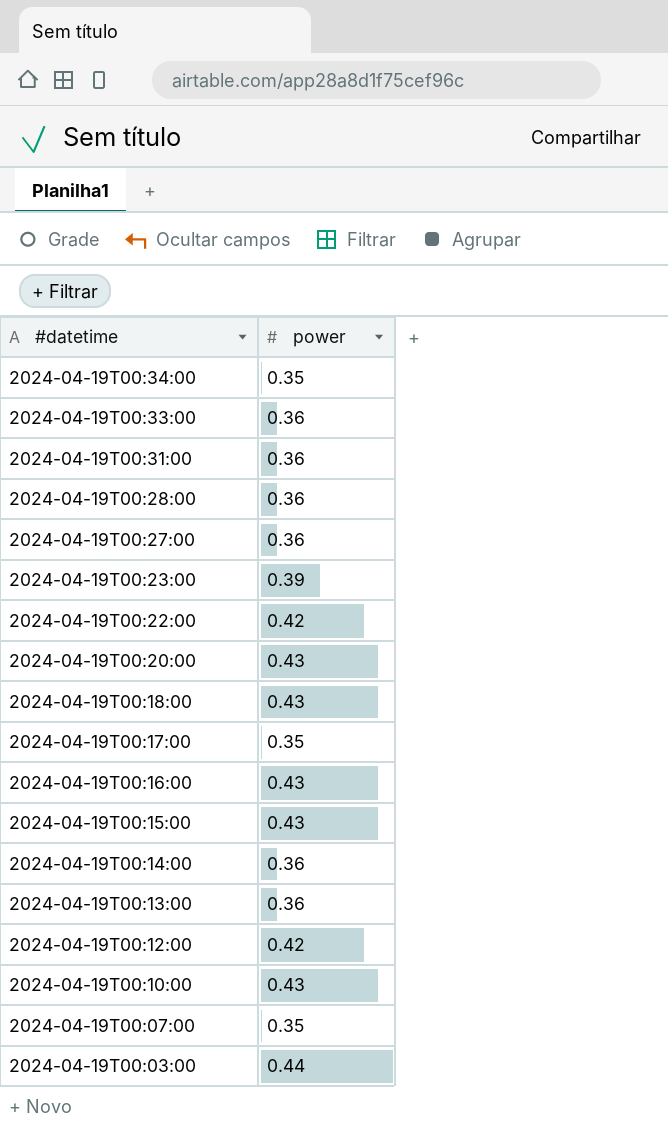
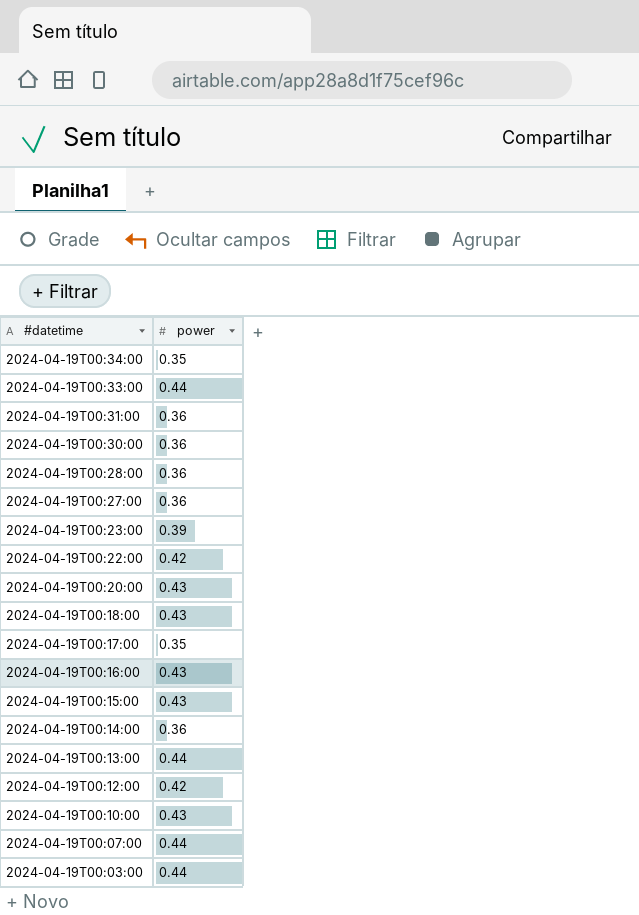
2024-04-19T00:33:00 | power: 0.36 -> 0.44
row 2024-04-19T00:30:00: none -> 0.36
2024-04-19T00:13:00 | power: 0.36 -> 0.44
2024-04-19T00:07:00 | power: 0.35 -> 0.44

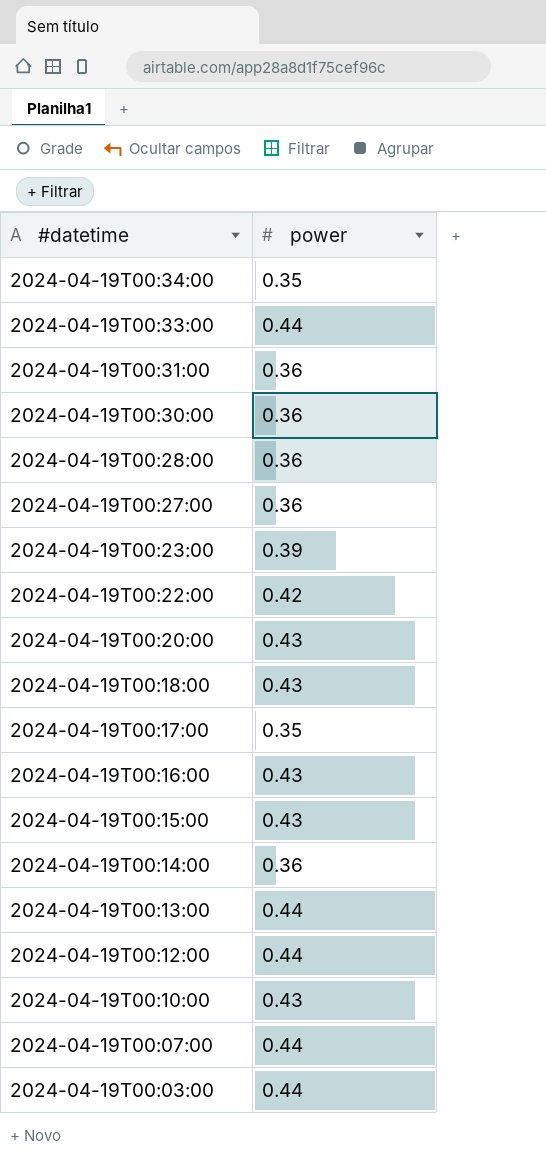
2024-04-19T00:12:00 | power: 0.42 -> 0.44

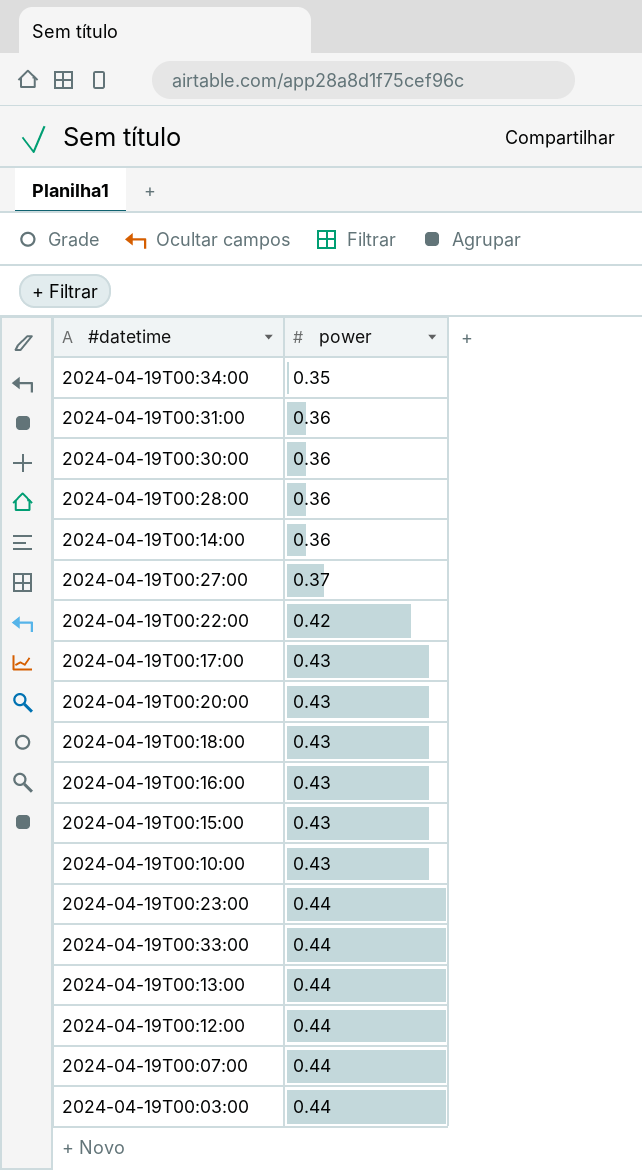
row order: #datetime descending -> power ascending
2024-04-19T00:27:00 | power: 0.36 -> 0.37
2024-04-19T00:17:00 | power: 0.35 -> 0.43
2024-04-19T00:23:00 | power: 0.39 -> 0.44

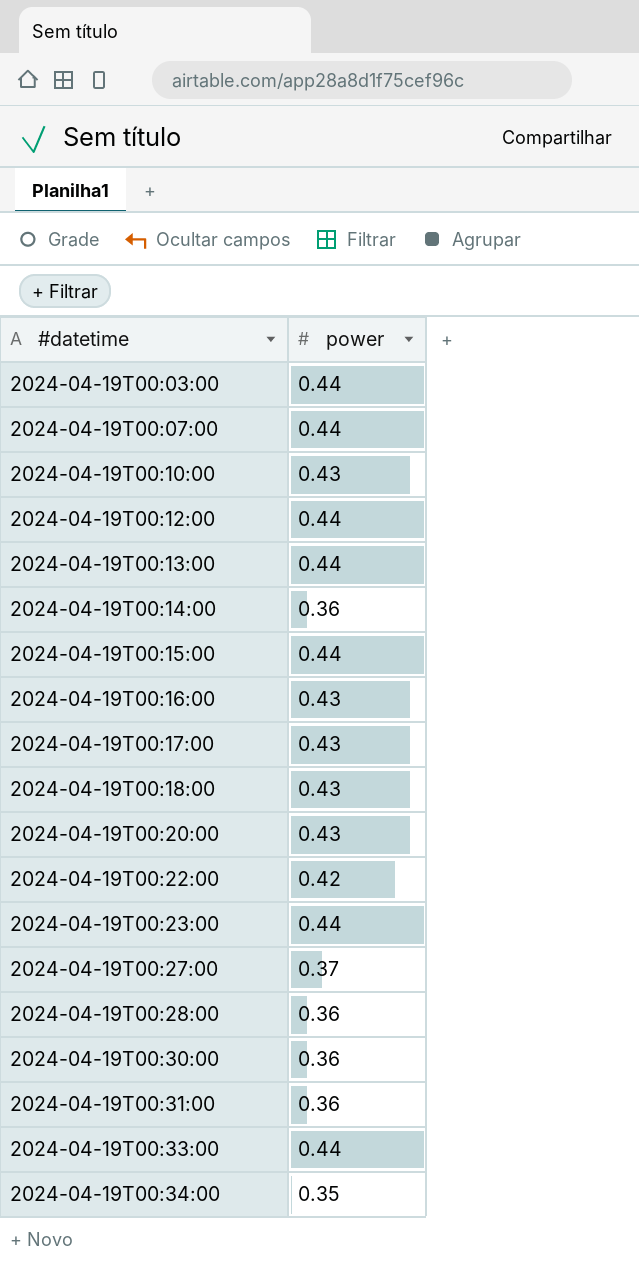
row order: power ascending -> #datetime ascending
2024-04-19T00:15:00 | power: 0.43 -> 0.44

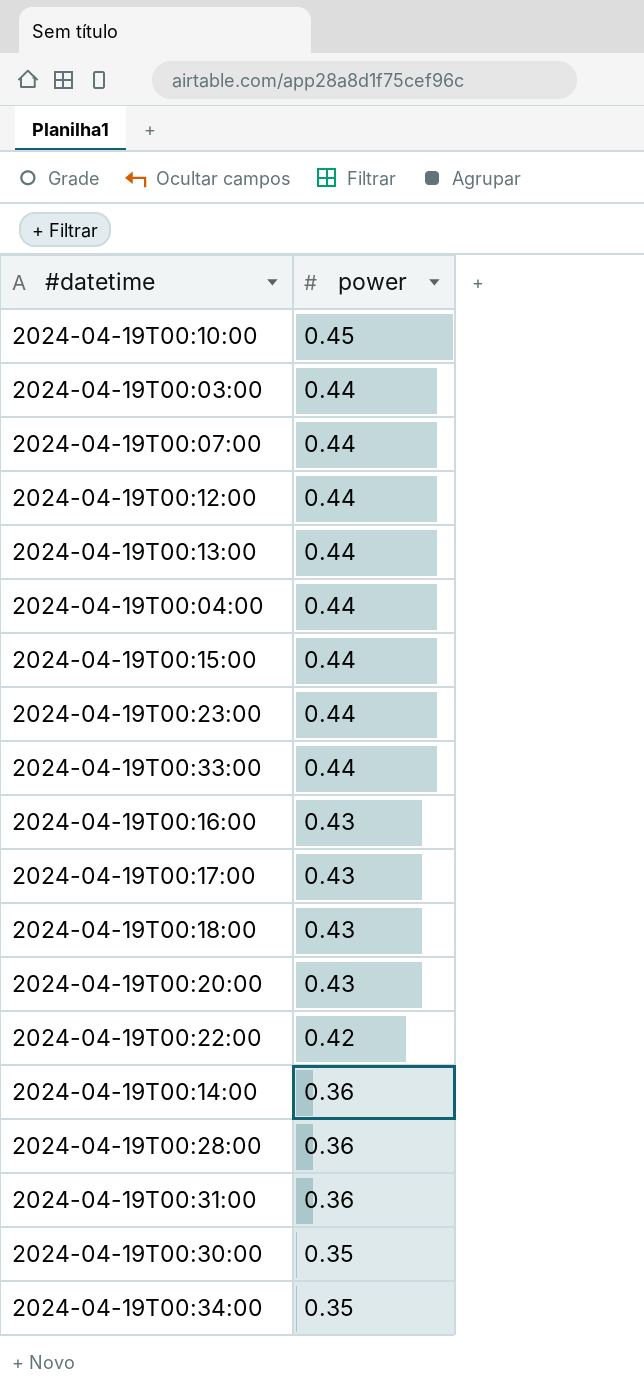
row order: #datetime ascending -> power descending
row 2024-04-19T00:27:00: 0.37 -> none
2024-04-19T00:10:00 | power: 0.43 -> 0.45
row 2024-04-19T00:04:00: none -> 0.44
2024-04-19T00:30:00 | power: 0.36 -> 0.35

